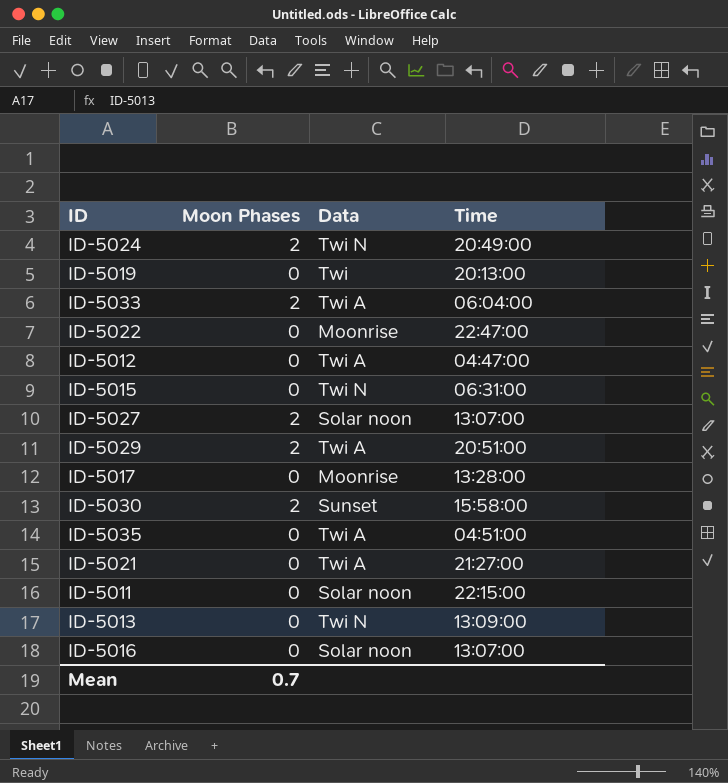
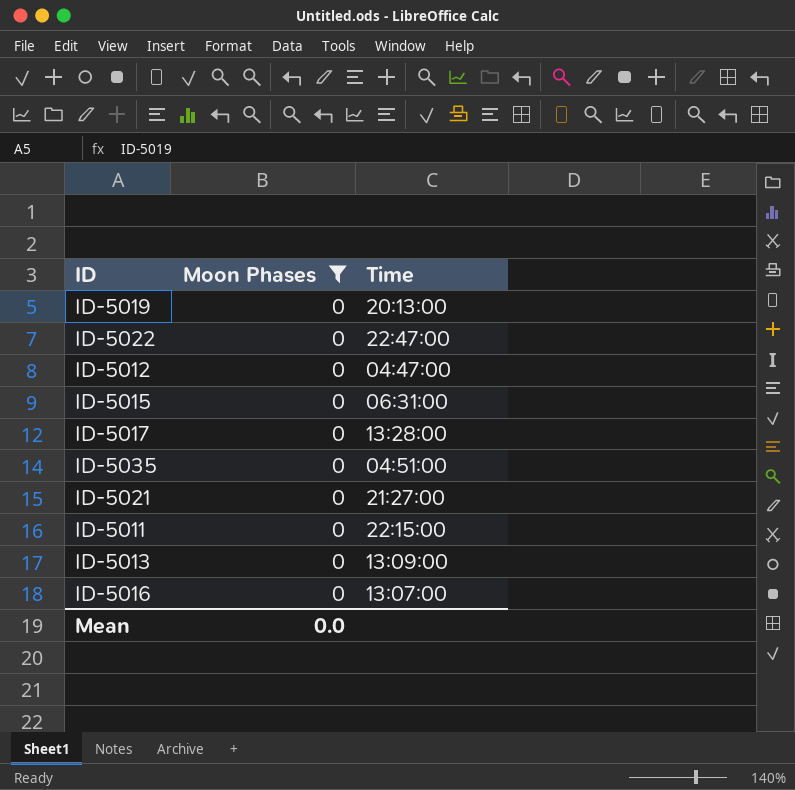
filter: none -> Moon Phases = 0
column Data | position: 3 -> none
Mean | Moon Phases: 0.7 -> 0.0

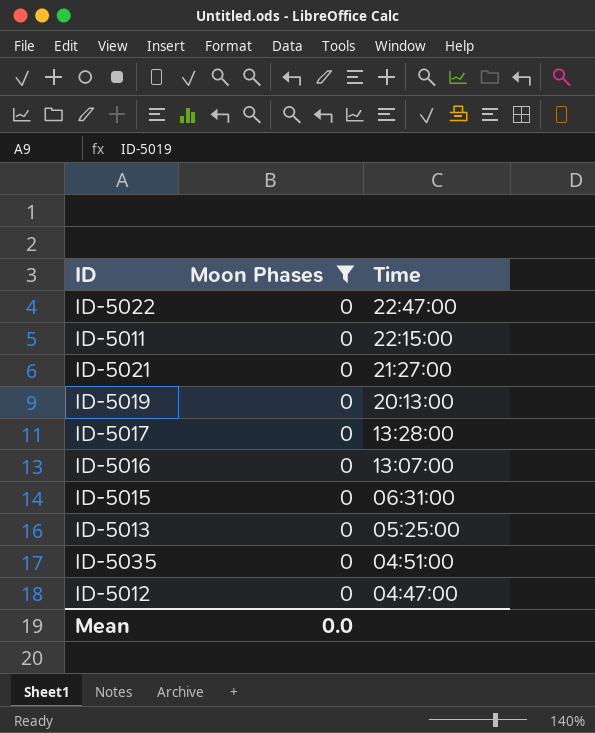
row order: none -> Time descending
ID-5013 | Time: 13:09:00 -> 05:25:00

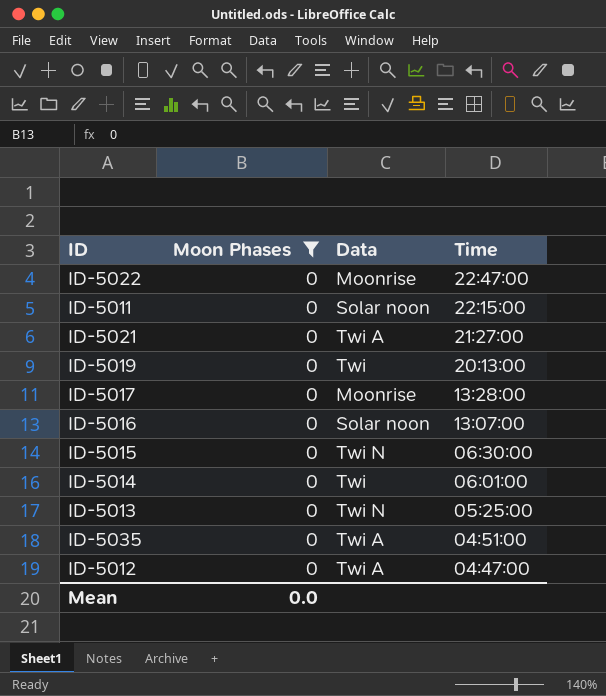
column Data | position: none -> 3
ID-5015 | Time: 06:31:00 -> 06:30:00
row ID-5014: none -> 0 | Twi | 06:01:00

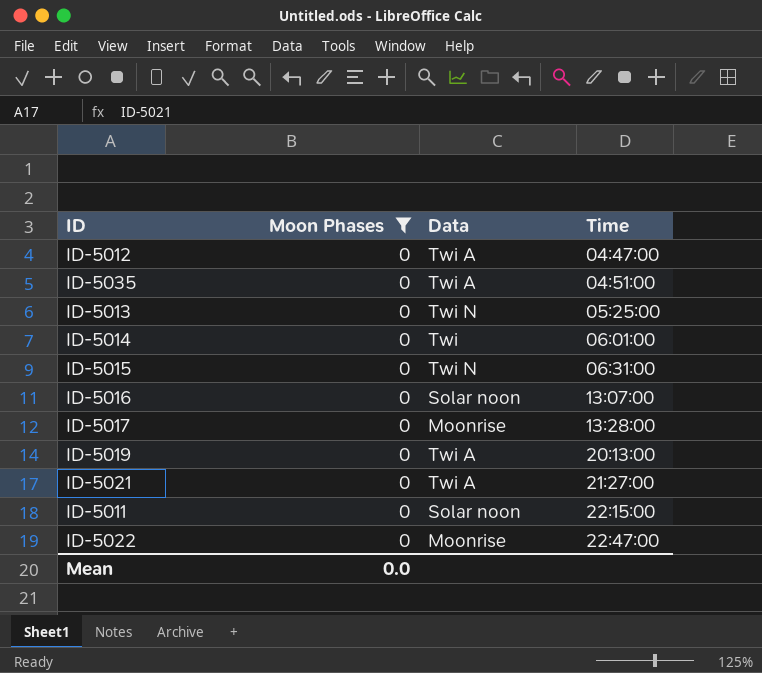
row order: Time descending -> Time ascending
ID-5015 | Time: 06:30:00 -> 06:31:00
ID-5019 | Data: Twi -> Twi A

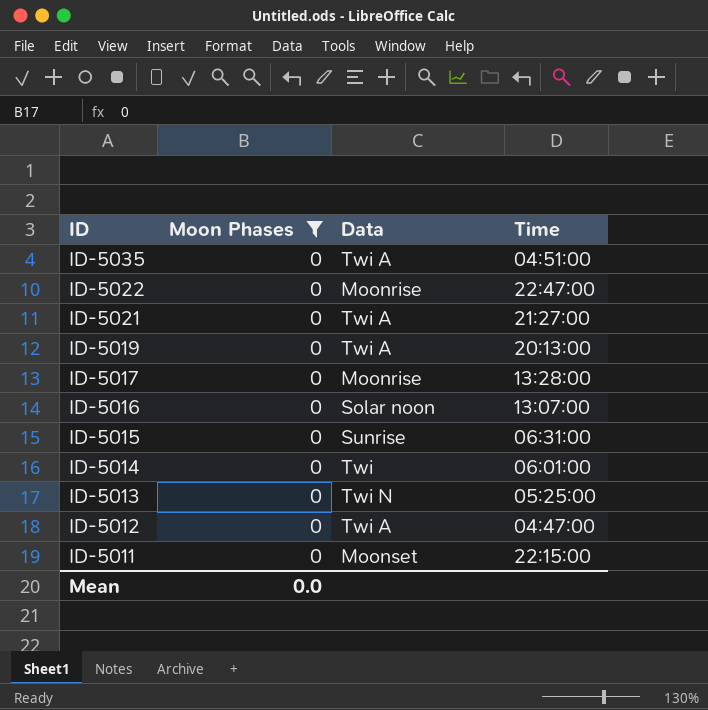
row order: Time ascending -> ID descending
ID-5015 | Data: Twi N -> Sunrise
ID-5011 | Data: Solar noon -> Moonset

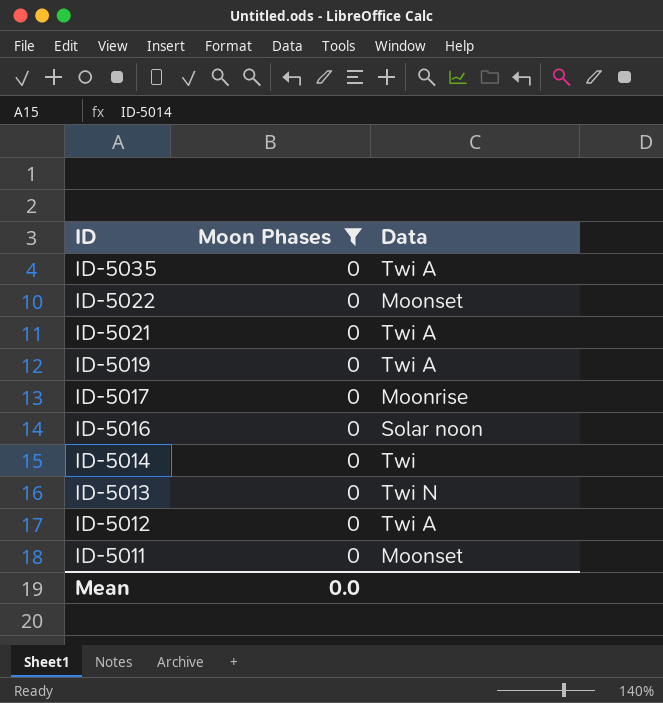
column Time | position: 4 -> none
row ID-5015: 0 | Sunrise | 06:31:00 -> none
ID-5022 | Data: Moonrise -> Moonset

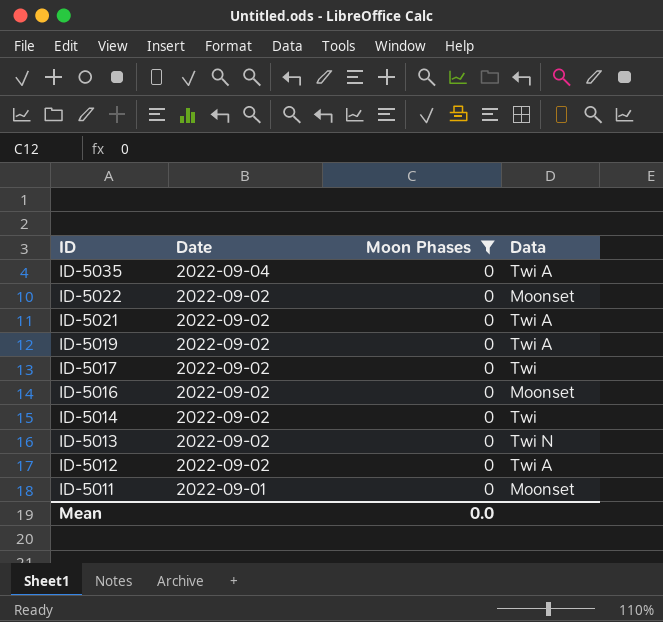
column Date | position: none -> 2
ID-5017 | Data: Moonrise -> Twi
ID-5016 | Data: Solar noon -> Moonset

